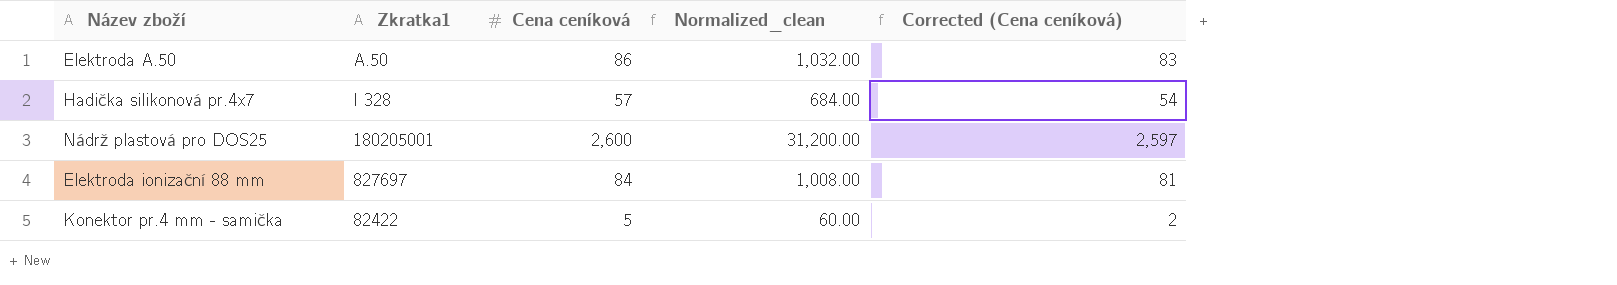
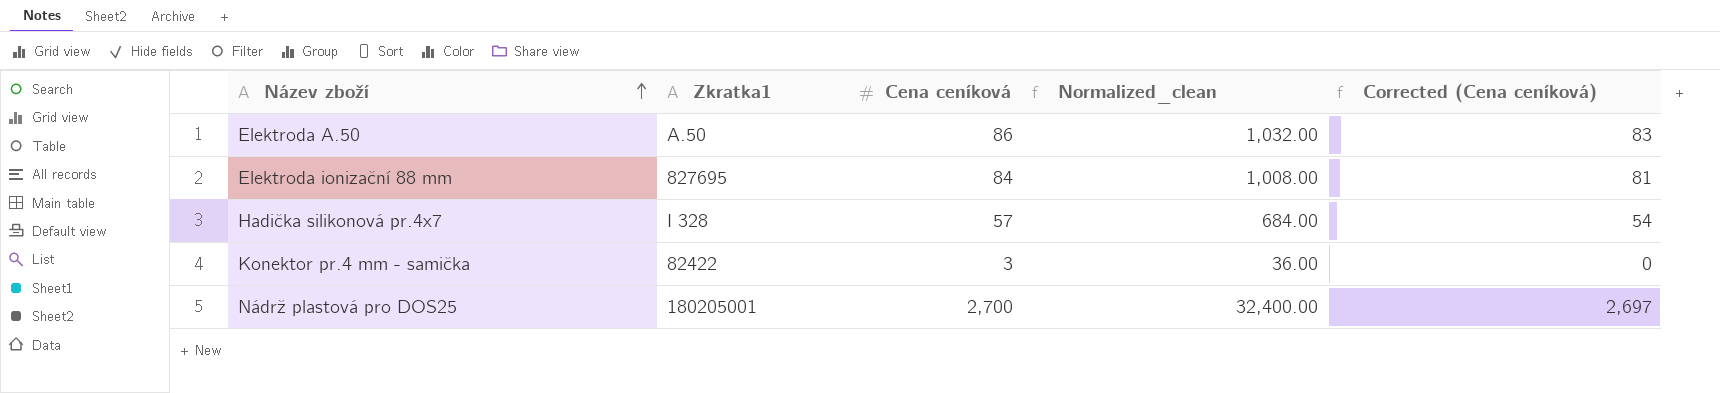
row order: none -> Název zboží ascending
Elektroda ionizační 88 mm | Zkratka1: 827697 -> 827695
Konektor pr.4 mm - samička | Cena ceníková: 5 -> 3
Konektor pr.4 mm - samička | Normalized_clean: 60.00 -> 36.00
Konektor pr.4 mm - samička | Corrected (Cena ceníková): 2 -> 0
Nádrž plastová pro DOS25 | Cena ceníková: 2,600 -> 2,700
Nádrž plastová pro DOS25 | Normalized_clean: 31,200.00 -> 32,400.00
Nádrž plastová pro DOS25 | Corrected (Cena ceníková): 2,597 -> 2,697

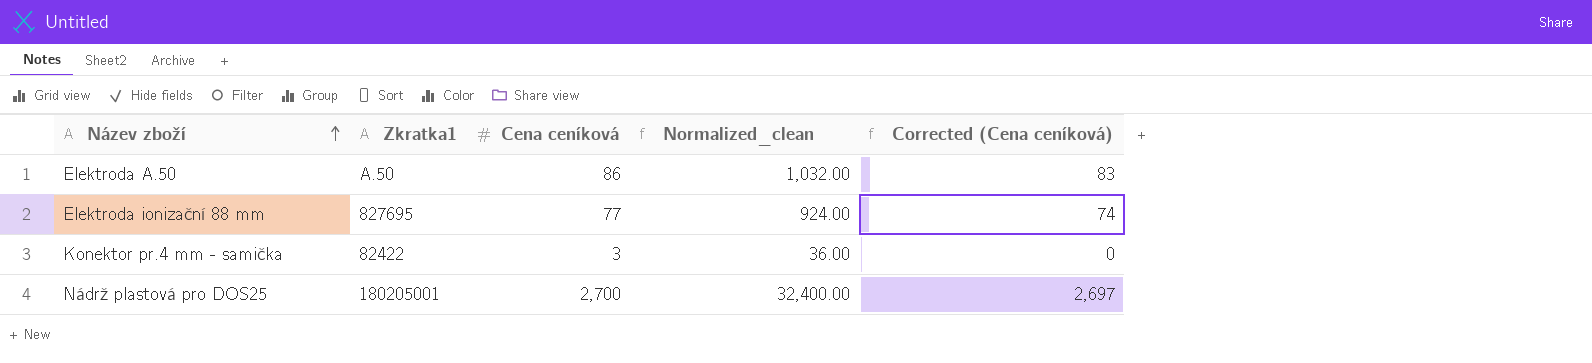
row Hadička silikonová pr.4x7: I 328 | 57 | 684.00 | 54 -> none
Elektroda ionizační 88 mm | Cena ceníková: 84 -> 77
Elektroda ionizační 88 mm | Normalized_clean: 1,008.00 -> 924.00
Elektroda ionizační 88 mm | Corrected (Cena ceníková): 81 -> 74

